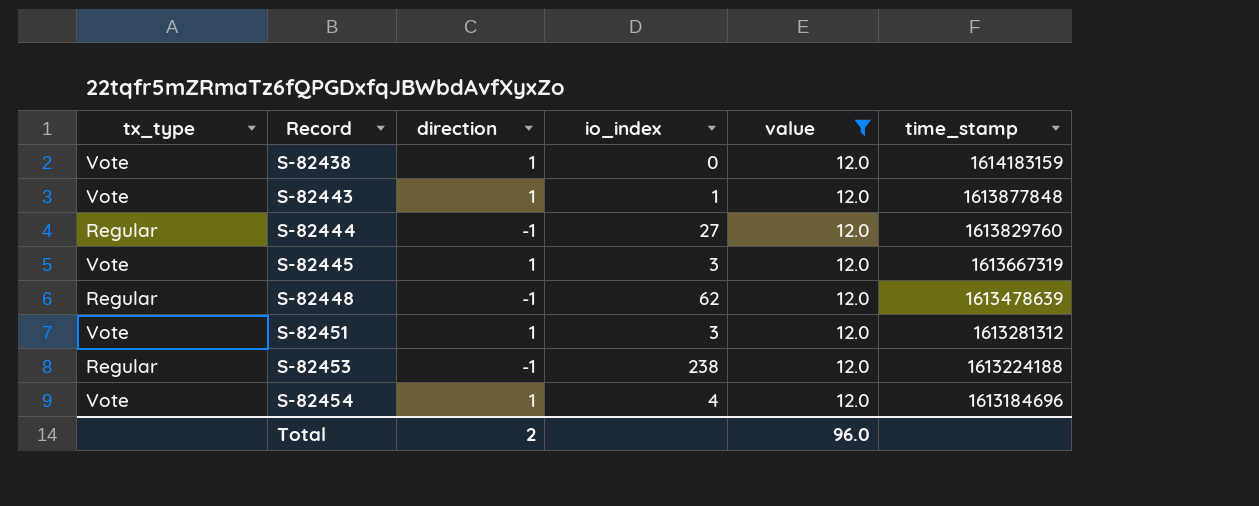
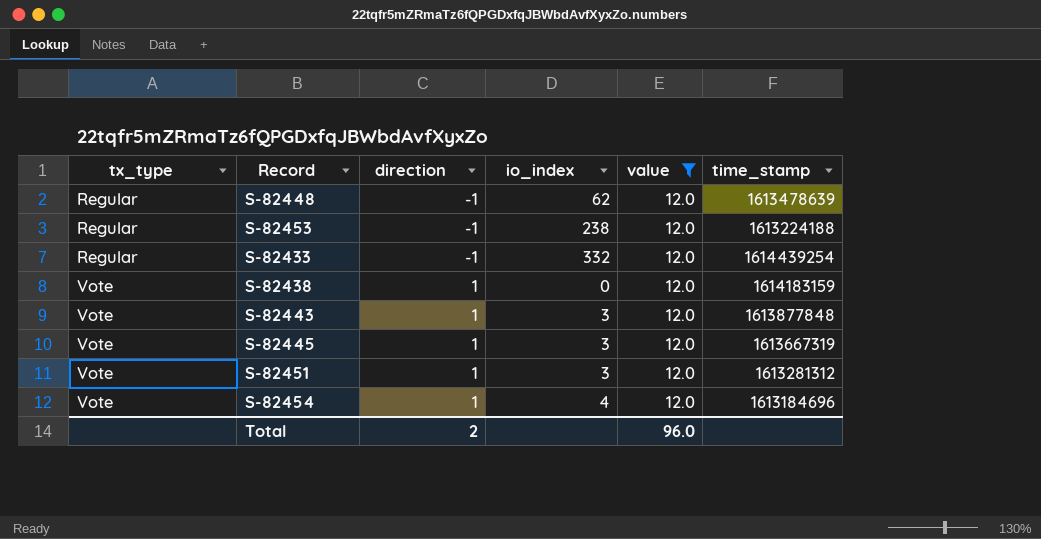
row order: Record ascending -> tx_type ascending
row S-82444: Regular | -1 | 27 | 12.0 | 1613829760 -> none
row S-82433: none -> Regular | -1 | 332 | 12.0 | 1614439254
S-82443 | io_index: 1 -> 3

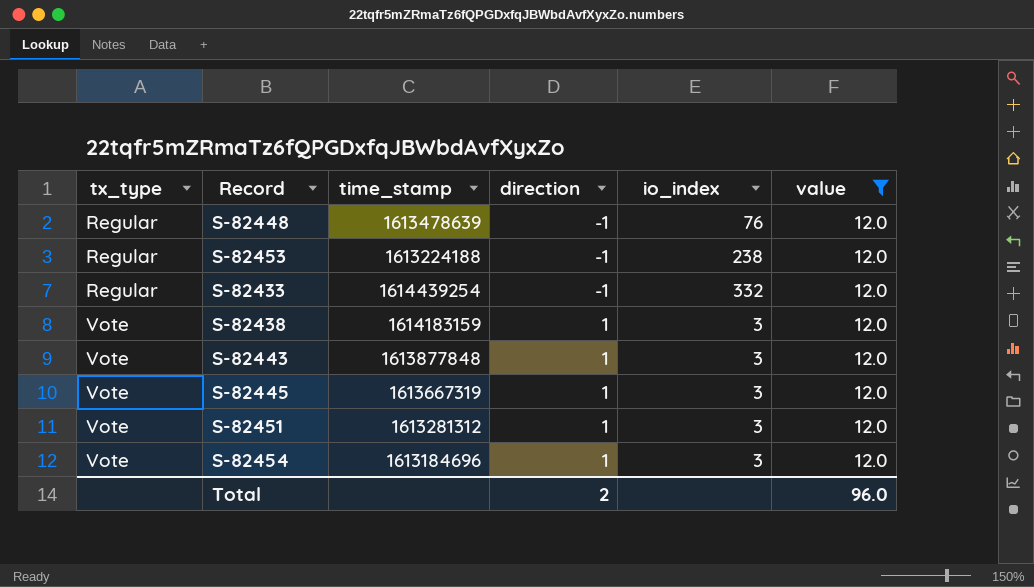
column time_stamp | position: 6 -> 3
S-82448 | io_index: 62 -> 76
S-82438 | io_index: 0 -> 3
S-82454 | io_index: 4 -> 3

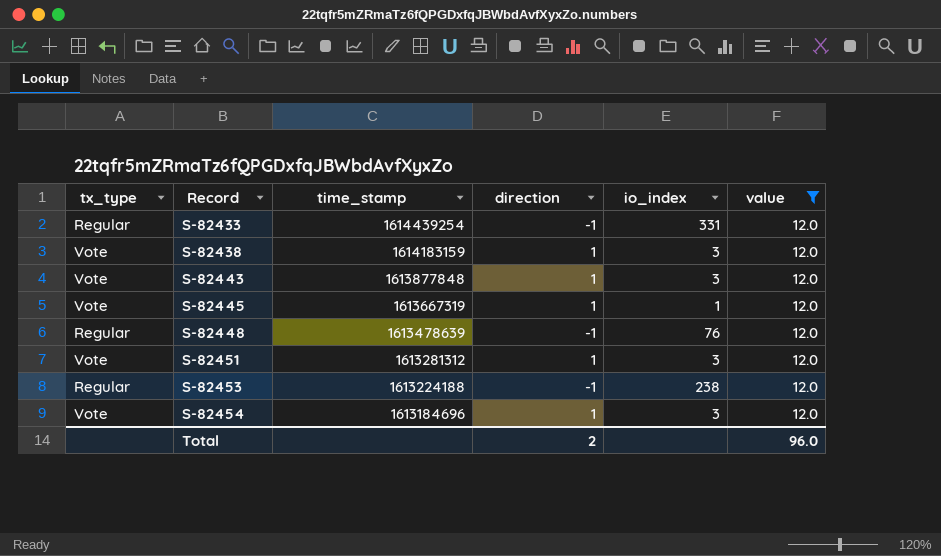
row order: tx_type ascending -> Record ascending
S-82433 | io_index: 332 -> 331
S-82445 | io_index: 3 -> 1

